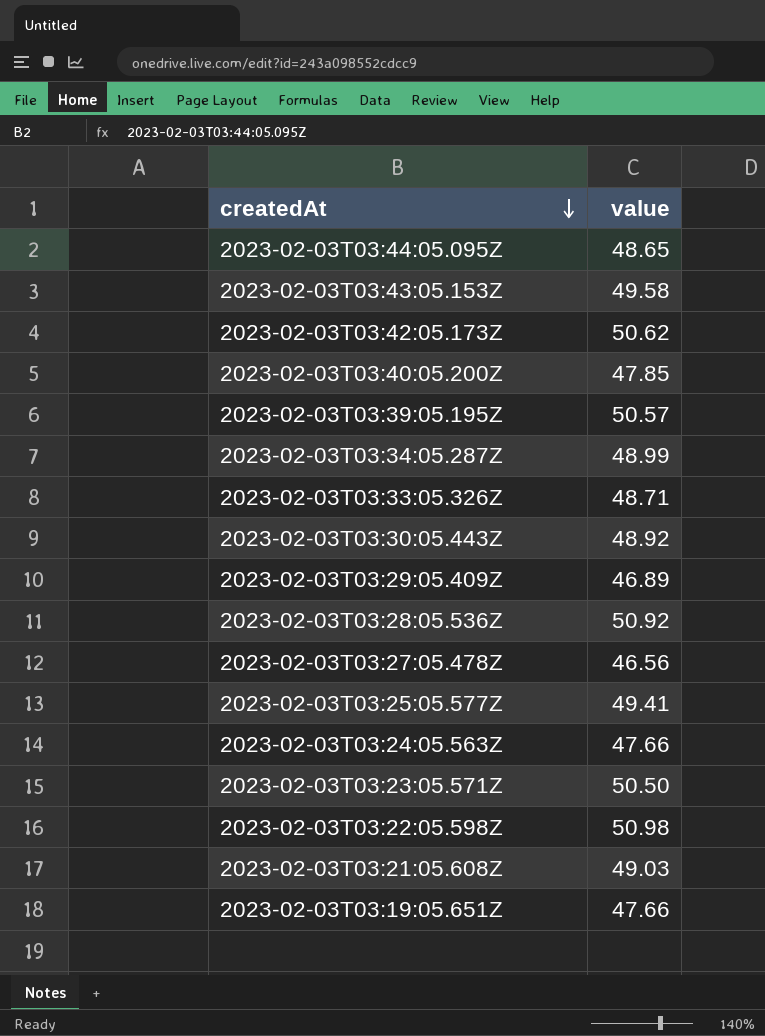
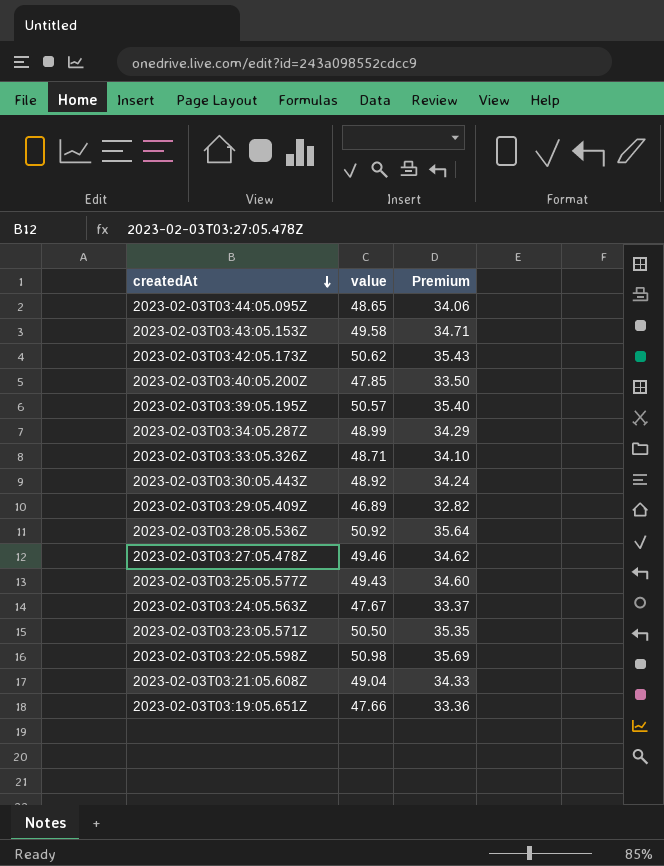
column Premium | formula: none -> [value] * 0.7
2023-02-03T03:27:05.478Z | value: 46.56 -> 49.46
2023-02-03T03:25:05.577Z | value: 49.41 -> 49.43
2023-02-03T03:24:05.563Z | value: 47.66 -> 47.67
2023-02-03T03:21:05.608Z | value: 49.03 -> 49.04

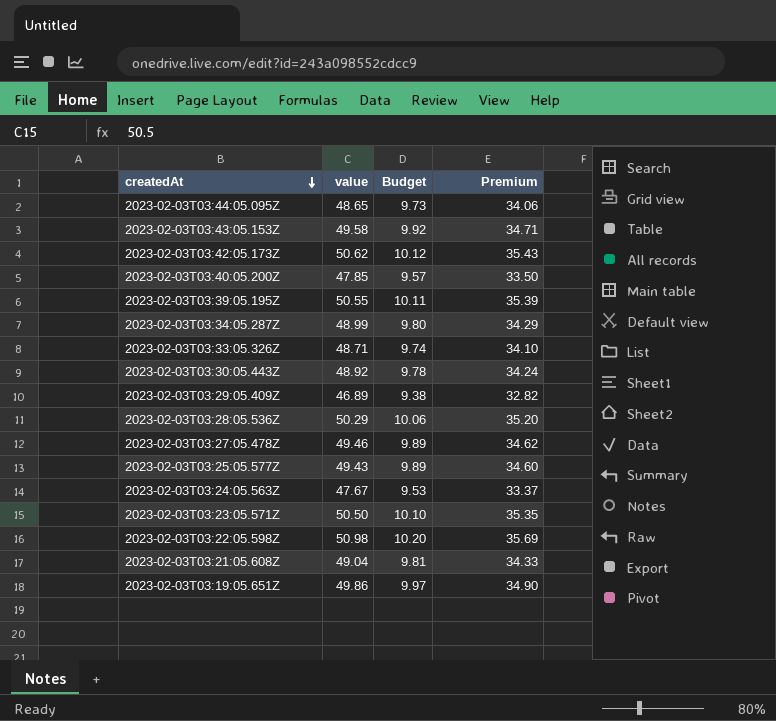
column Budget | formula: none -> [value] * 0.2
2023-02-03T03:39:05.195Z | value: 50.57 -> 50.55
2023-02-03T03:39:05.195Z | Premium: 35.40 -> 35.39
2023-02-03T03:28:05.536Z | value: 50.92 -> 50.29
2023-02-03T03:28:05.536Z | Premium: 35.64 -> 35.20
2023-02-03T03:19:05.651Z | value: 47.66 -> 49.86
2023-02-03T03:19:05.651Z | Premium: 33.36 -> 34.90

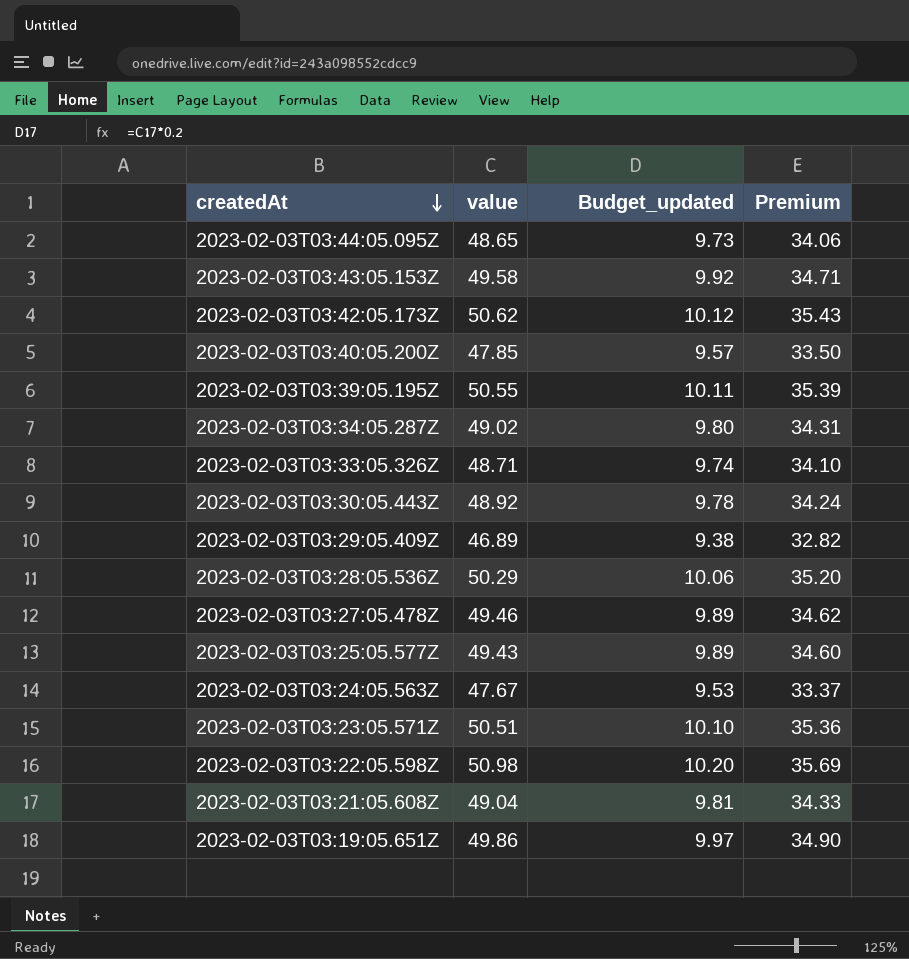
column name: Budget -> Budget_updated
2023-02-03T03:34:05.287Z | value: 48.99 -> 49.02
2023-02-03T03:34:05.287Z | Premium: 34.29 -> 34.31
2023-02-03T03:23:05.571Z | value: 50.50 -> 50.51
2023-02-03T03:23:05.571Z | Premium: 35.35 -> 35.36

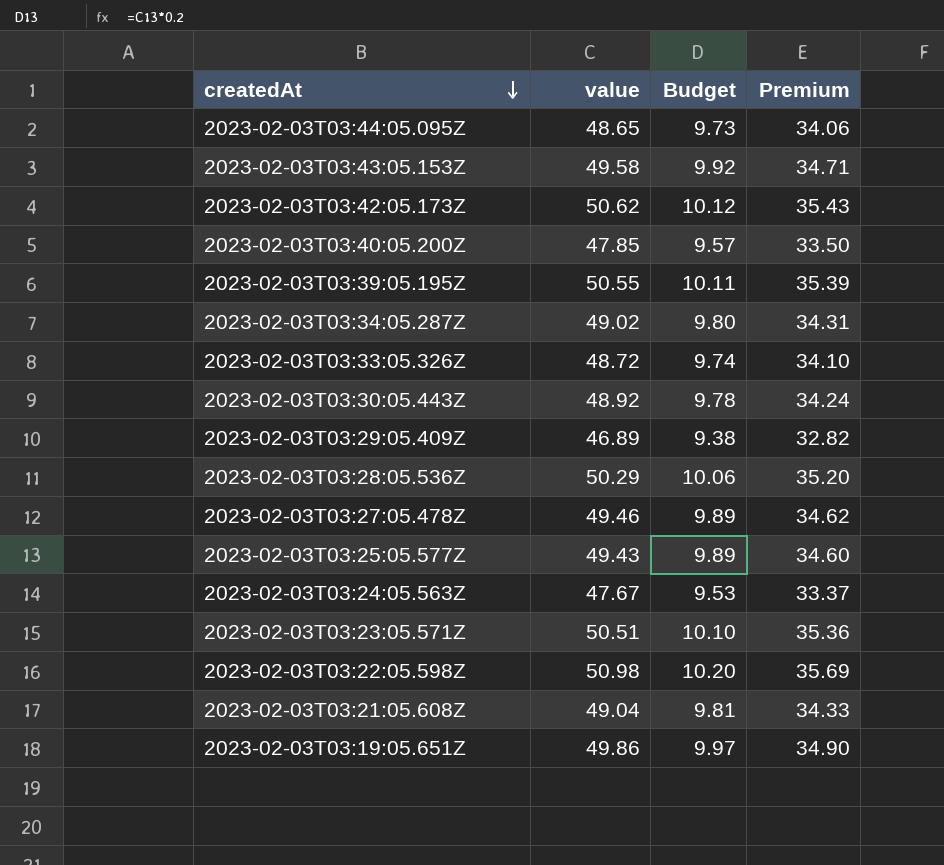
column name: Budget_updated -> Budget
2023-02-03T03:33:05.326Z | value: 48.71 -> 48.72

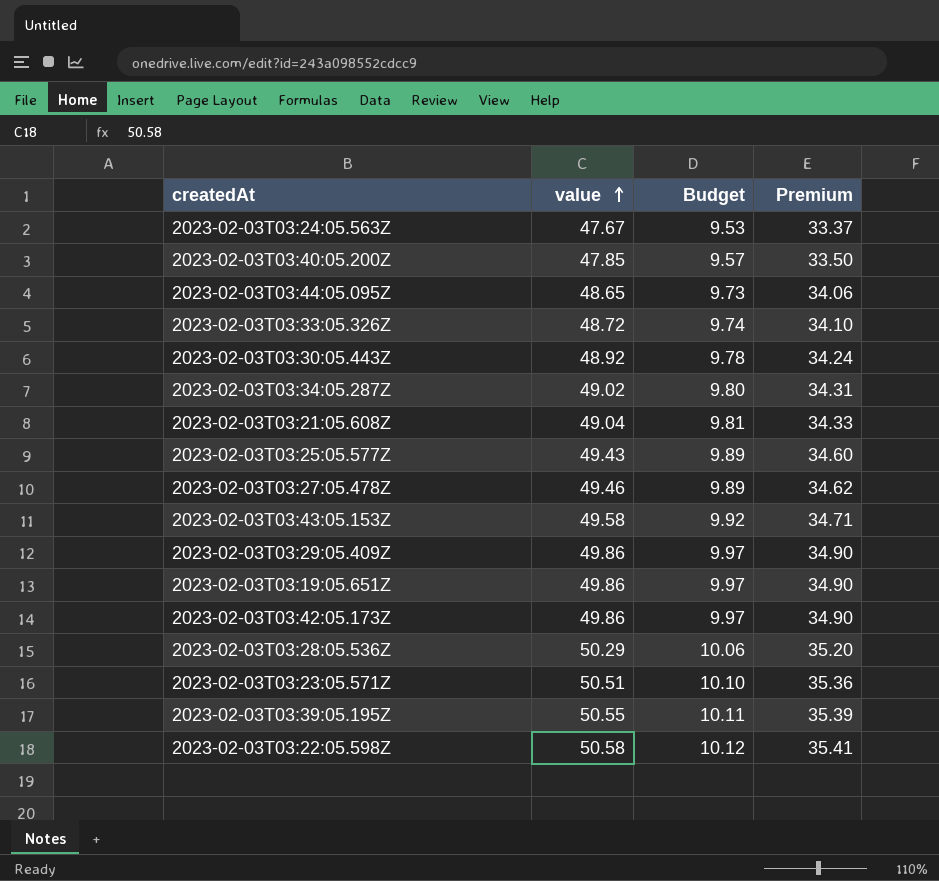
row order: createdAt descending -> value ascending
2023-02-03T03:29:05.409Z | value: 46.89 -> 49.86
2023-02-03T03:29:05.409Z | Budget: 9.38 -> 9.97
2023-02-03T03:29:05.409Z | Premium: 32.82 -> 34.90
2023-02-03T03:42:05.173Z | value: 50.62 -> 49.86
2023-02-03T03:42:05.173Z | Budget: 10.12 -> 9.97
2023-02-03T03:42:05.173Z | Premium: 35.43 -> 34.90
2023-02-03T03:22:05.598Z | value: 50.98 -> 50.58
2023-02-03T03:22:05.598Z | Budget: 10.20 -> 10.12
2023-02-03T03:22:05.598Z | Premium: 35.69 -> 35.41

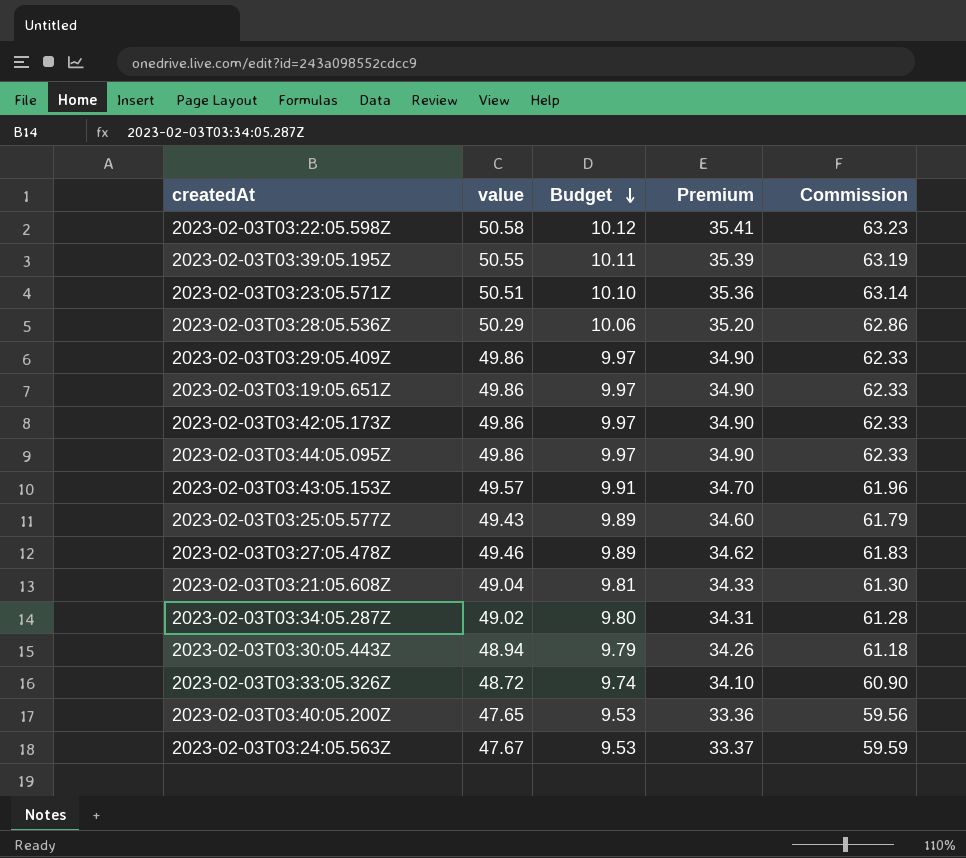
row order: value ascending -> Budget descending
column Commission | formula: none -> [value] * 1.25
2023-02-03T03:44:05.095Z | value: 48.65 -> 49.86
2023-02-03T03:44:05.095Z | Budget: 9.73 -> 9.97
2023-02-03T03:44:05.095Z | Premium: 34.06 -> 34.90
2023-02-03T03:43:05.153Z | value: 49.58 -> 49.57
2023-02-03T03:43:05.153Z | Budget: 9.92 -> 9.91
2023-02-03T03:43:05.153Z | Premium: 34.71 -> 34.70
2023-02-03T03:30:05.443Z | value: 48.92 -> 48.94
2023-02-03T03:30:05.443Z | Budget: 9.78 -> 9.79
2023-02-03T03:30:05.443Z | Premium: 34.24 -> 34.26
2023-02-03T03:40:05.200Z | value: 47.85 -> 47.65
2023-02-03T03:40:05.200Z | Budget: 9.57 -> 9.53
2023-02-03T03:40:05.200Z | Premium: 33.50 -> 33.36

